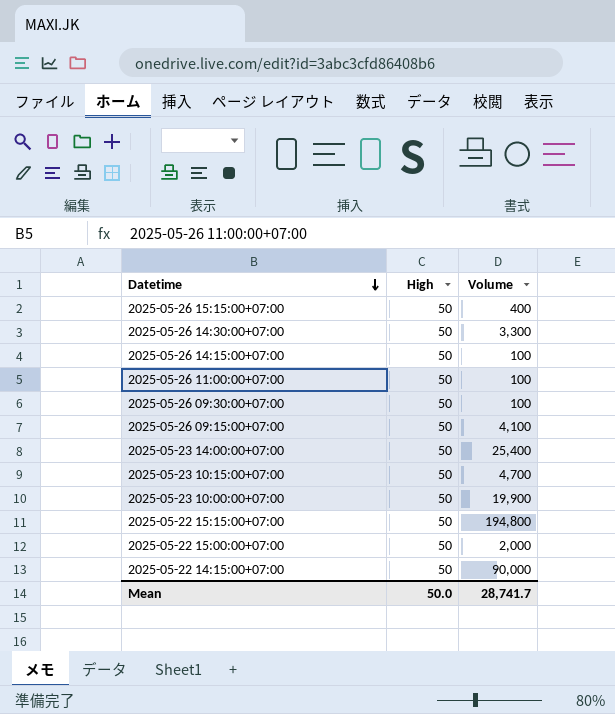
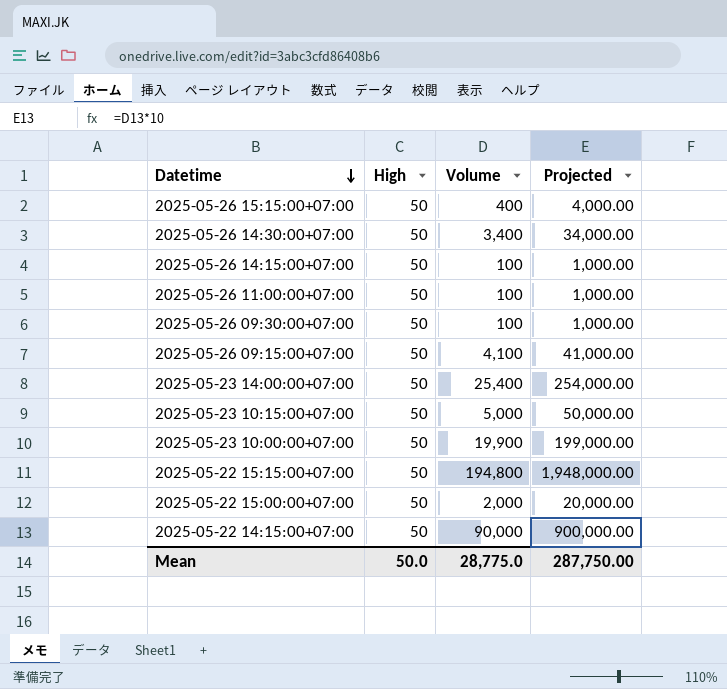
column Projected | formula: none -> [Volume] * 10
2025-05-26 14:30:00+07:00 | Volume: 3,300 -> 3,400
2025-05-23 10:15:00+07:00 | Volume: 4,700 -> 5,000
Mean | Volume: 28,741.7 -> 28,775.0

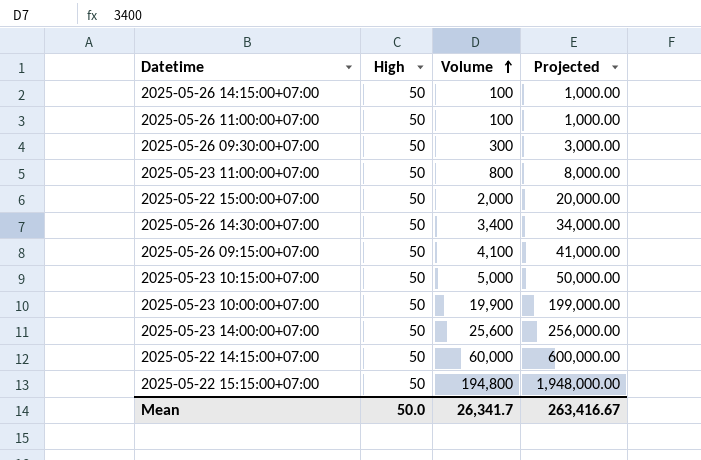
row order: Datetime descending -> Volume ascending
row 2025-05-26 15:15:00+07:00: 50 | 400 | 4,000.00 -> none
2025-05-26 09:30:00+07:00 | Volume: 100 -> 300
2025-05-26 09:30:00+07:00 | Projected: 1,000.00 -> 3,000.00
row 2025-05-23 11:00:00+07:00: none -> 50 | 800 | 8,000.00
2025-05-23 14:00:00+07:00 | Volume: 25,400 -> 25,600
2025-05-23 14:00:00+07:00 | Projected: 254,000.00 -> 256,000.00
2025-05-22 14:15:00+07:00 | Volume: 90,000 -> 60,000
2025-05-22 14:15:00+07:00 | Projected: 900,000.00 -> 600,000.00
Mean | Volume: 28,775.0 -> 26,341.7
Mean | Projected: 287,750.00 -> 263,416.67

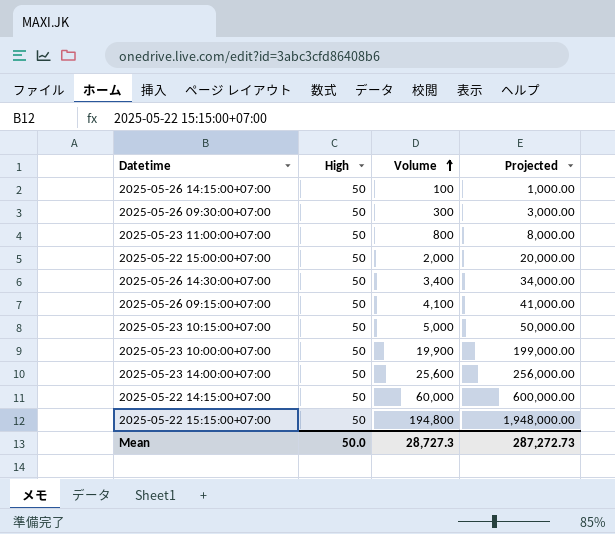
row 2025-05-26 11:00:00+07:00: 50 | 100 | 1,000.00 -> none
Mean | Volume: 26,341.7 -> 28,727.3
Mean | Projected: 263,416.67 -> 287,272.73

